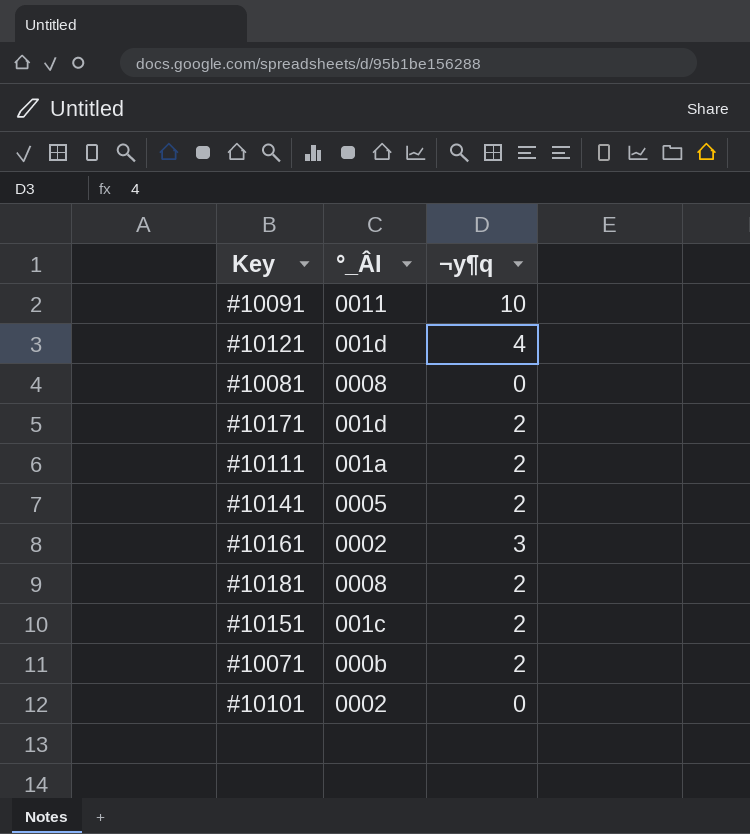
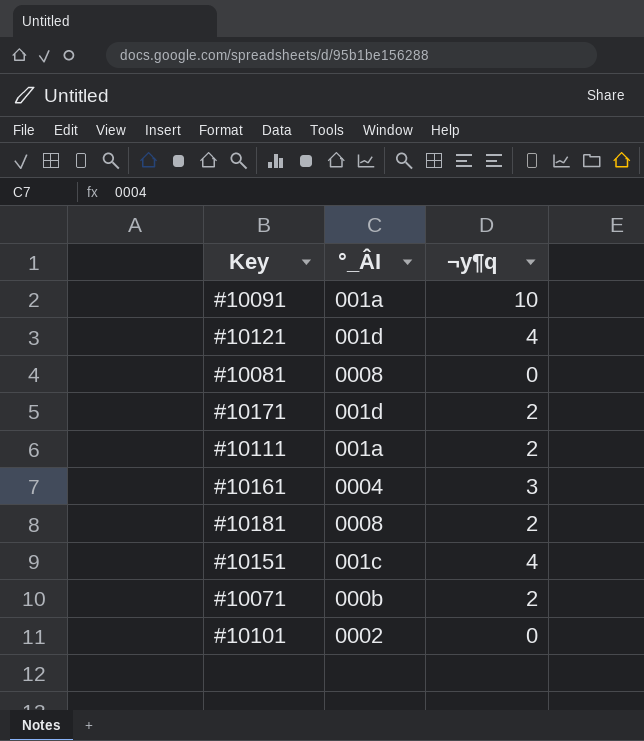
row #10141: 0005 | 2 -> none
#10091 | °_ÂI: 0011 -> 001a
#10161 | °_ÂI: 0002 -> 0004
#10151 | ¬y¶q: 2 -> 4

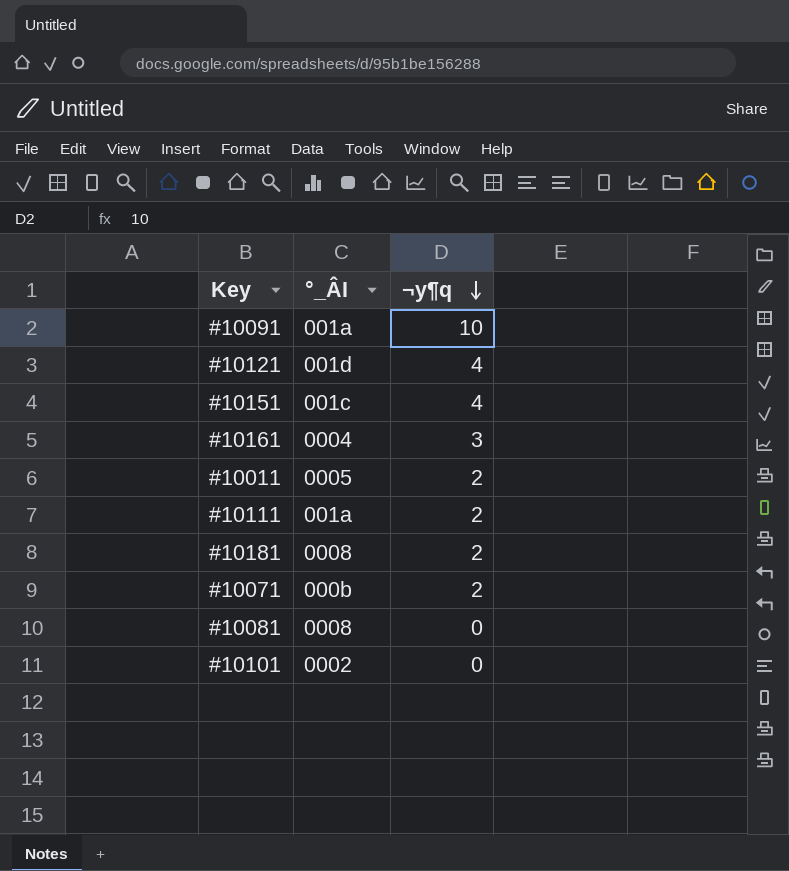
row order: none -> ¬y¶q descending
row #10171: 001d | 2 -> none
row #10011: none -> 0005 | 2

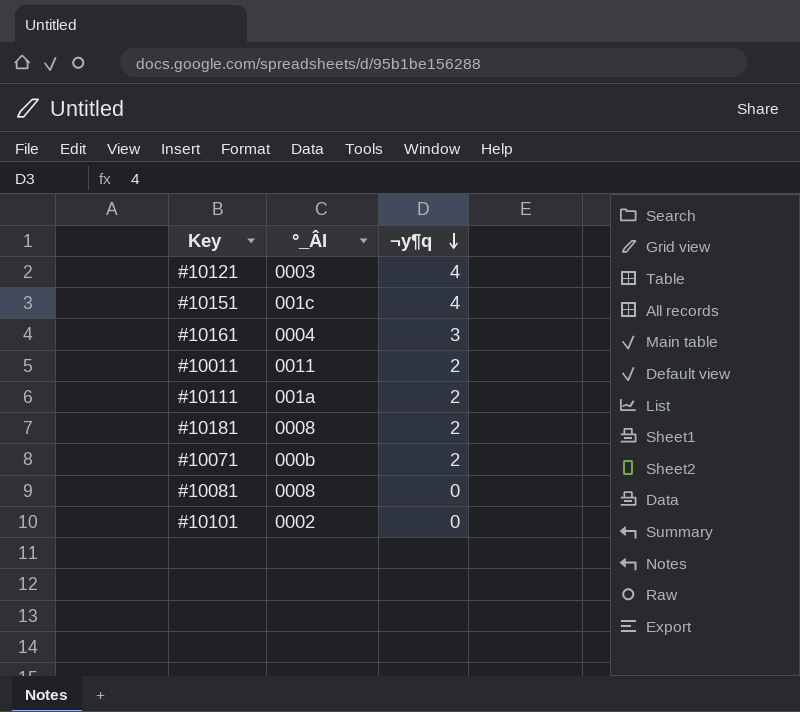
row #10091: 001a | 10 -> none
#10121 | °_ÂI: 001d -> 0003
#10011 | °_ÂI: 0005 -> 0011

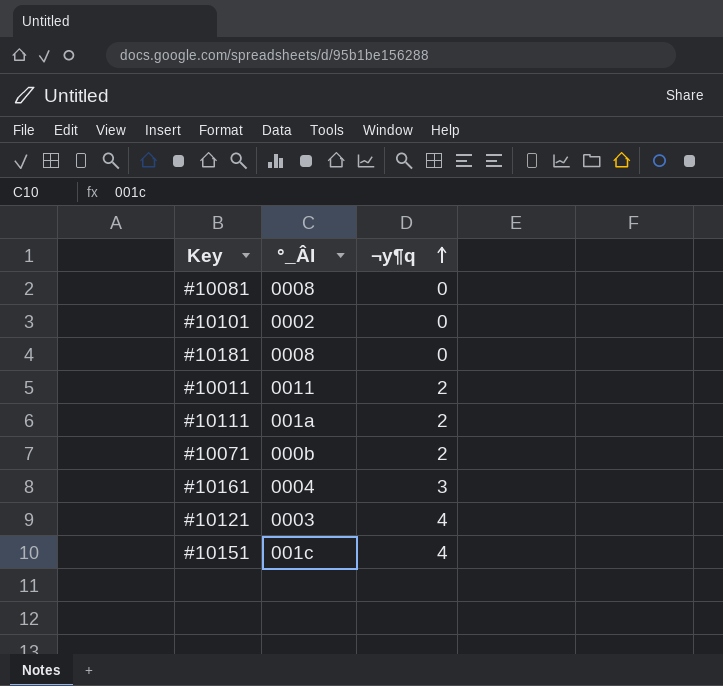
row order: ¬y¶q descending -> ¬y¶q ascending
#10181 | ¬y¶q: 2 -> 0

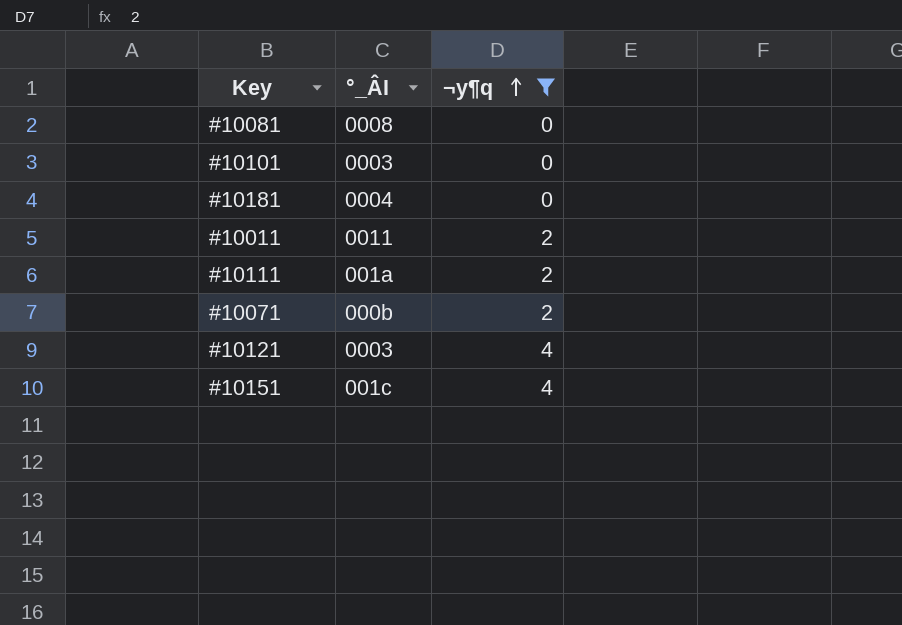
filter: none -> ¬y¶q != 3
#10101 | °_ÂI: 0002 -> 0003
#10181 | °_ÂI: 0008 -> 0004

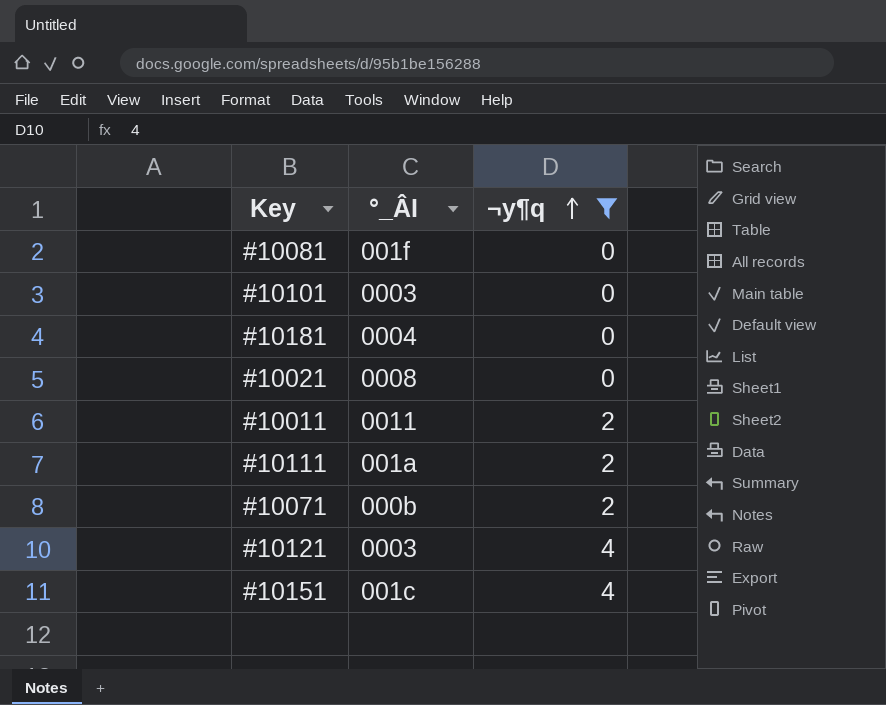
#10081 | °_ÂI: 0008 -> 001f
row #10021: none -> 0008 | 0

